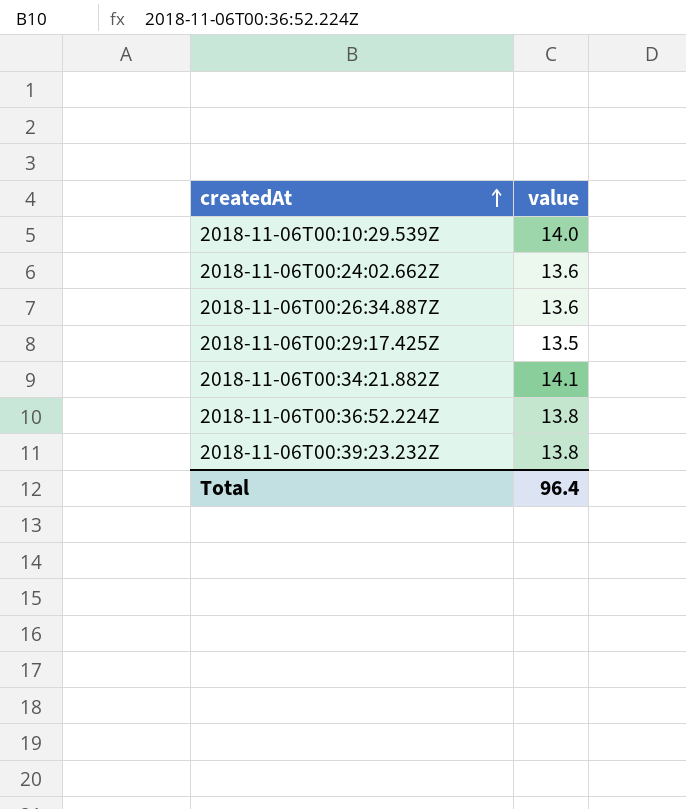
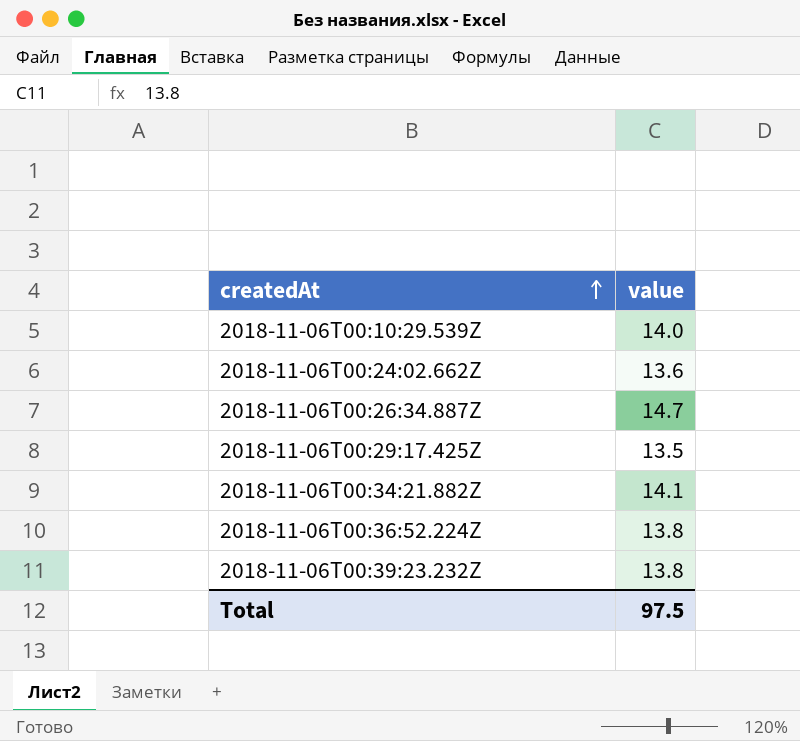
2018-11-06T00:26:34.887Z | value: 13.6 -> 14.7
Total | value: 96.4 -> 97.5

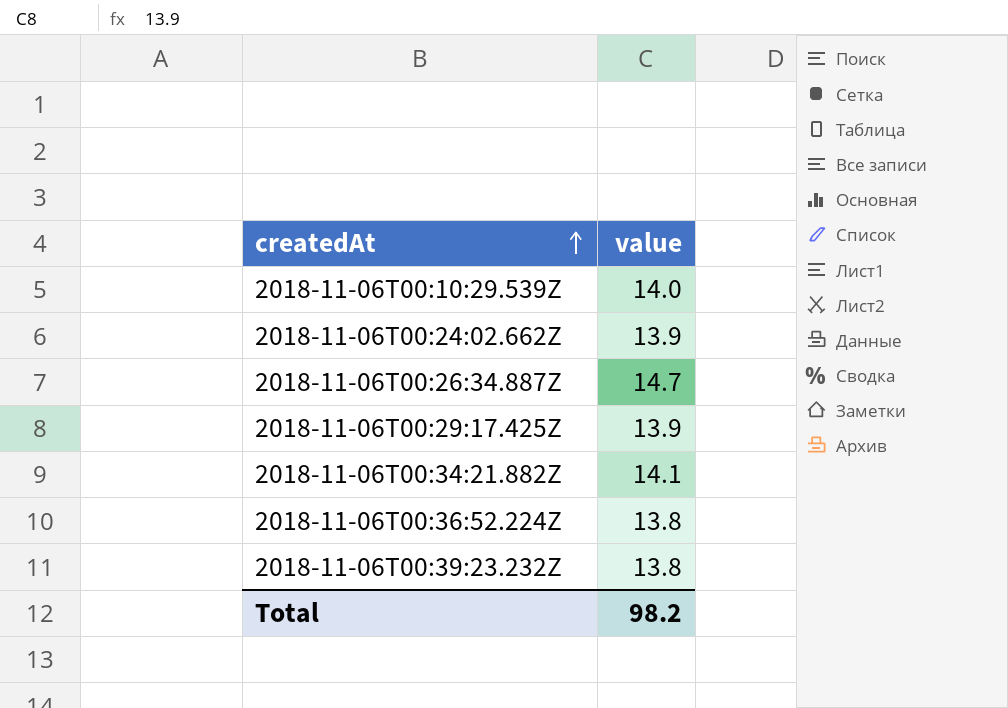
2018-11-06T00:24:02.662Z | value: 13.6 -> 13.9
2018-11-06T00:29:17.425Z | value: 13.5 -> 13.9
Total | value: 97.5 -> 98.2

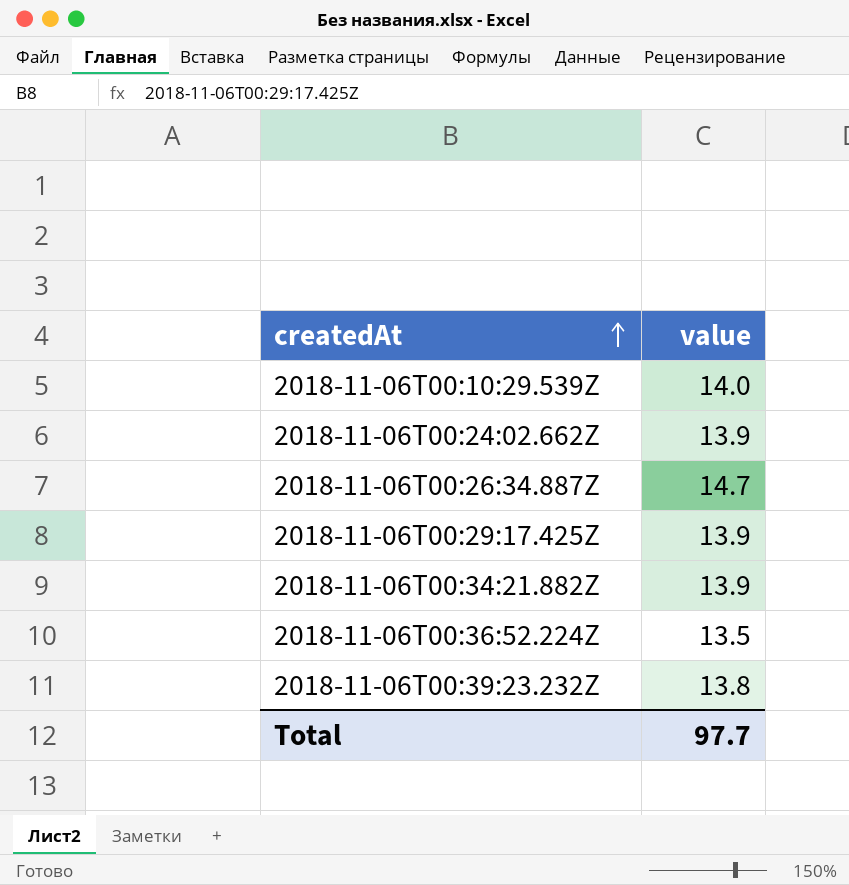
2018-11-06T00:34:21.882Z | value: 14.1 -> 13.9
2018-11-06T00:36:52.224Z | value: 13.8 -> 13.5
Total | value: 98.2 -> 97.7

